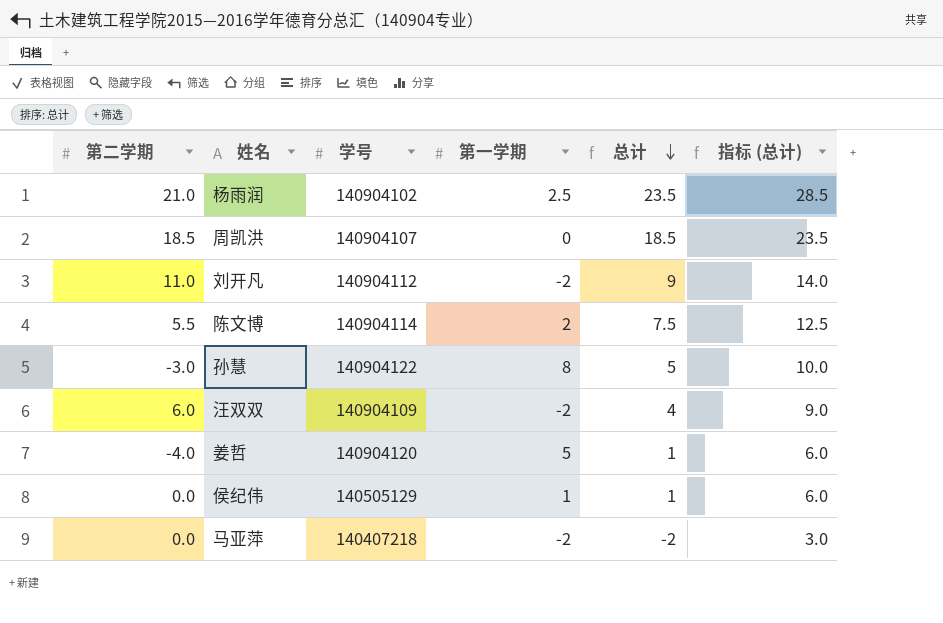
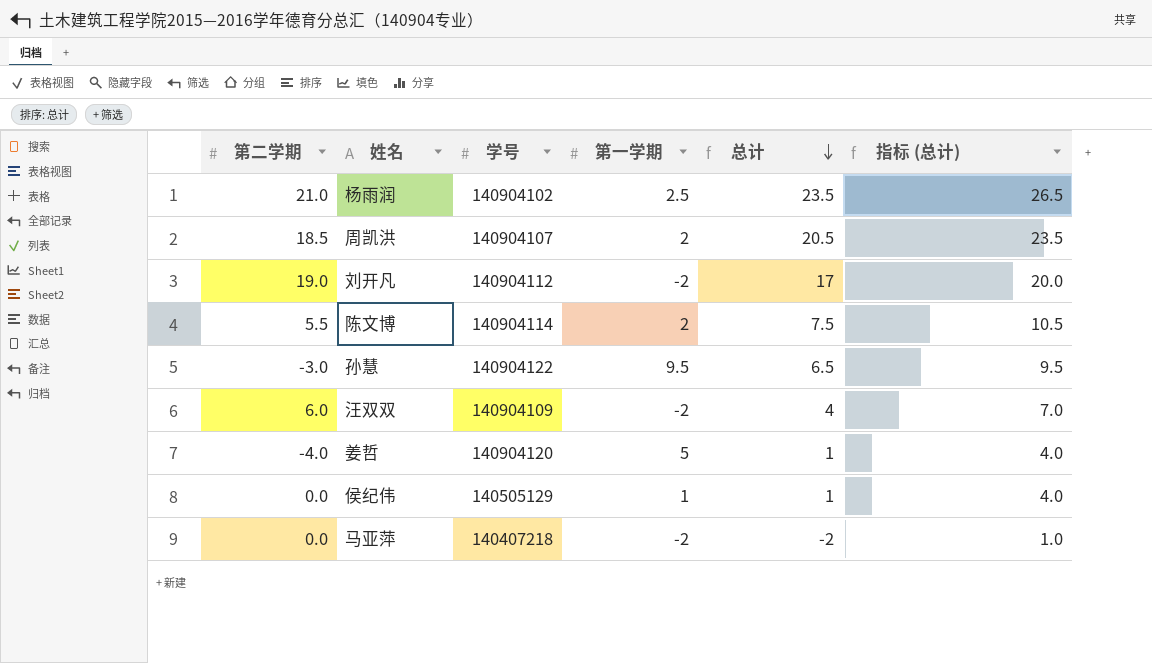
column 指标 (总计) | formula: [总计] + 5 -> [总计] + 3
周凯洪 | 第一学期: 0 -> 2
周凯洪 | 总计: 18.5 -> 20.5
刘开凡 | 第二学期: 11.0 -> 19.0
刘开凡 | 总计: 9 -> 17
孙慧 | 第一学期: 8 -> 9.5
孙慧 | 总计: 5 -> 6.5

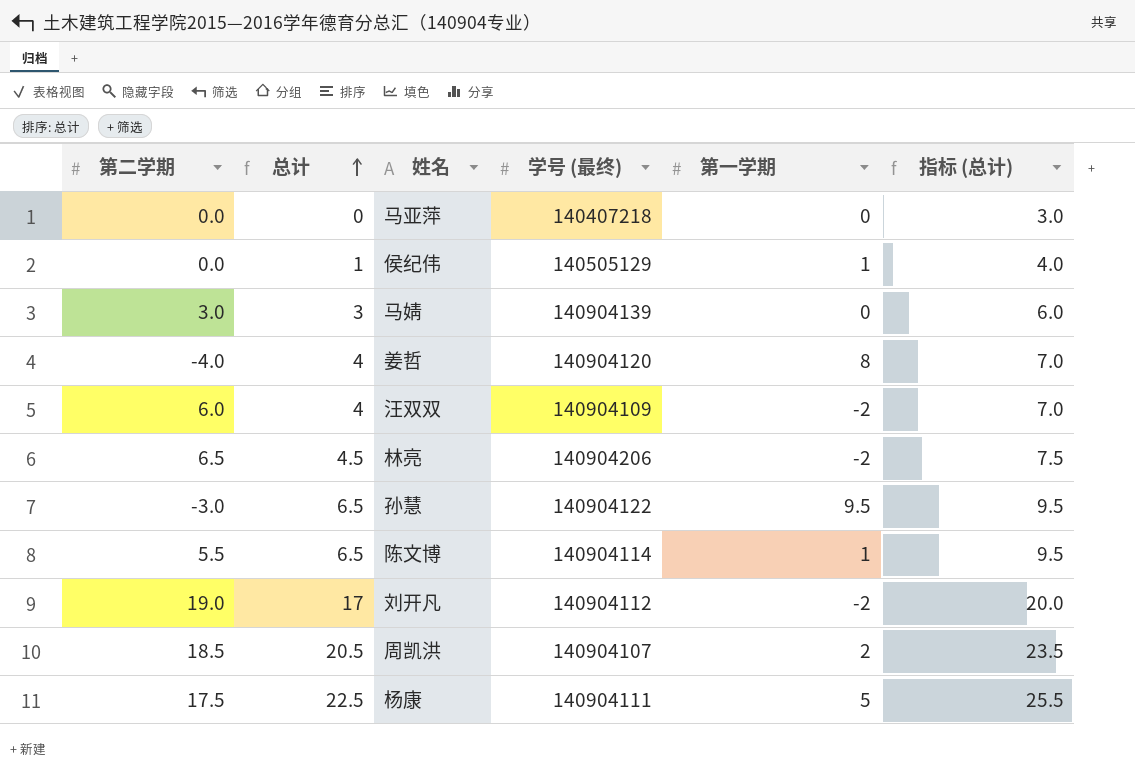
row order: 总计 descending -> 总计 ascending
column 总计 | position: 5 -> 2
column name: 学号 -> 学号 (最终)
row 杨雨润: 21.0 | 140904102 | 2.5 | 23.5 | 26.5 -> none
马亚萍 | 总计: -2 -> 0
马亚萍 | 第一学期: -2 -> 0
马亚萍 | 指标 (总计): 1.0 -> 3.0
row 马婧: none -> 3.0 | 3 | 140904139 | 0 | 6.0
姜哲 | 总计: 1 -> 4
姜哲 | 第一学期: 5 -> 8
姜哲 | 指标 (总计): 4.0 -> 7.0
row 林亮: none -> 6.5 | 4.5 | 140904206 | -2 | 7.5
陈文博 | 总计: 7.5 -> 6.5
陈文博 | 第一学期: 2 -> 1
陈文博 | 指标 (总计): 10.5 -> 9.5
row 杨康: none -> 17.5 | 22.5 | 140904111 | 5 | 25.5

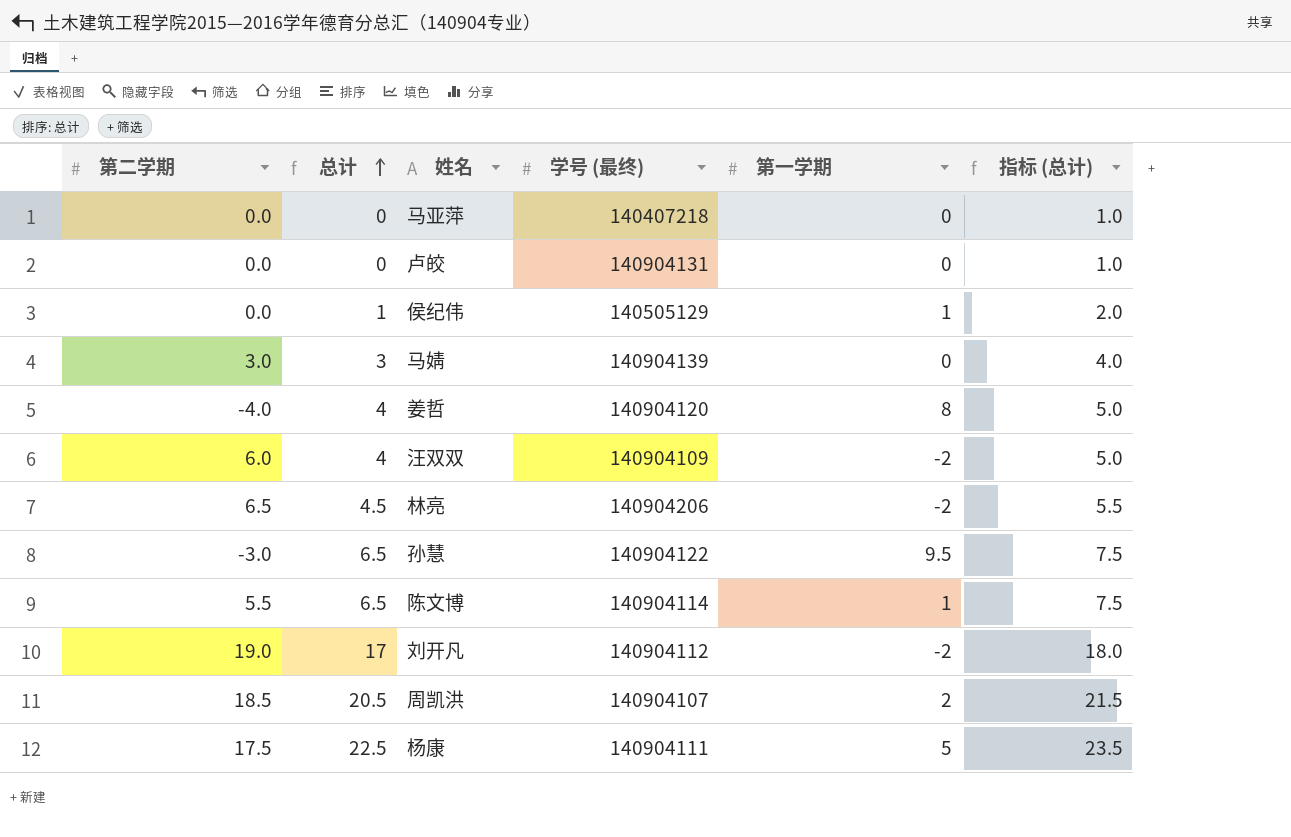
column 指标 (总计) | formula: [总计] + 3 -> [总计] + 1
row 卢皎: none -> 0.0 | 0 | 140904131 | 0 | 1.0

